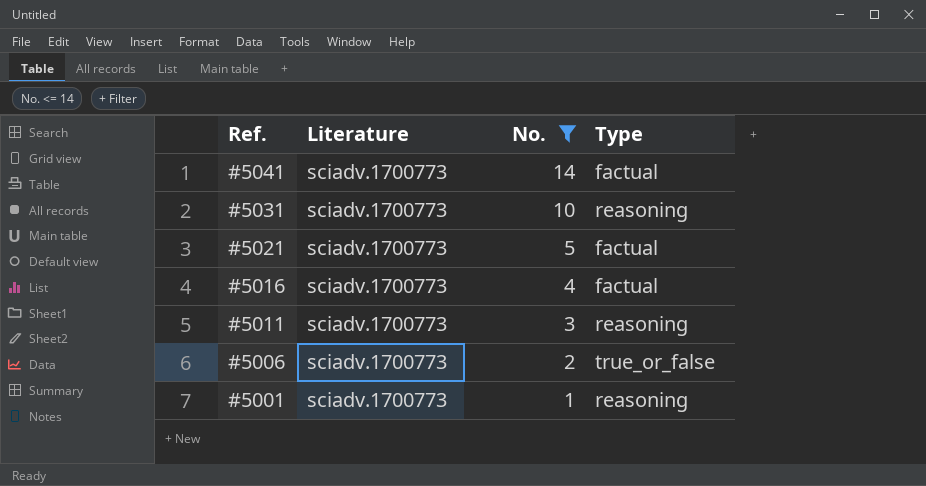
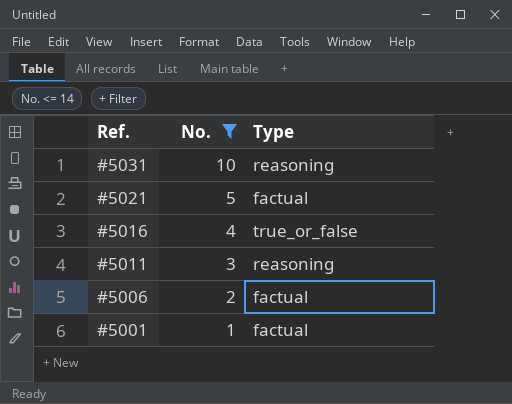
column Literature | position: 2 -> none
row #5041: sciadv.1700773 | 14 | factual -> none
#5016 | Type: factual -> true_or_false
#5006 | Type: true_or_false -> factual
#5001 | Type: reasoning -> factual

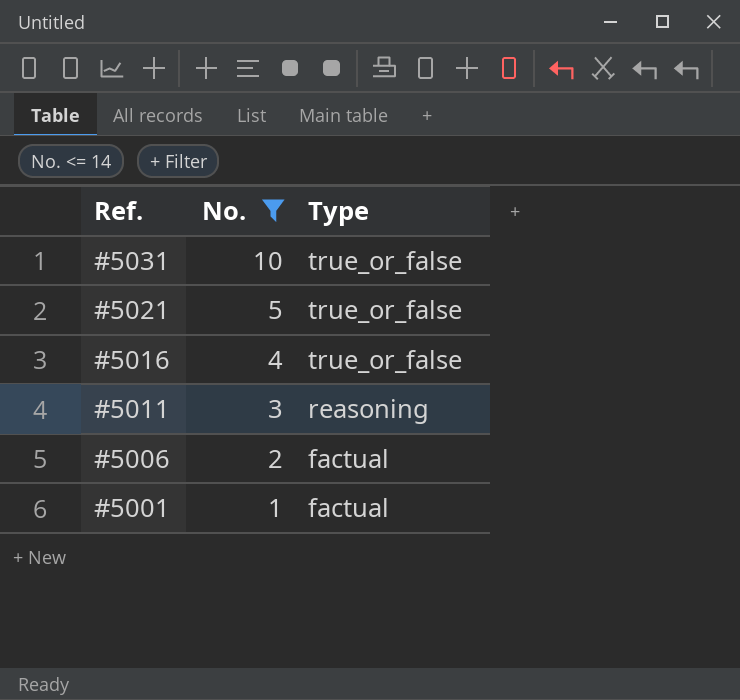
#5031 | Type: reasoning -> true_or_false
#5021 | Type: factual -> true_or_false

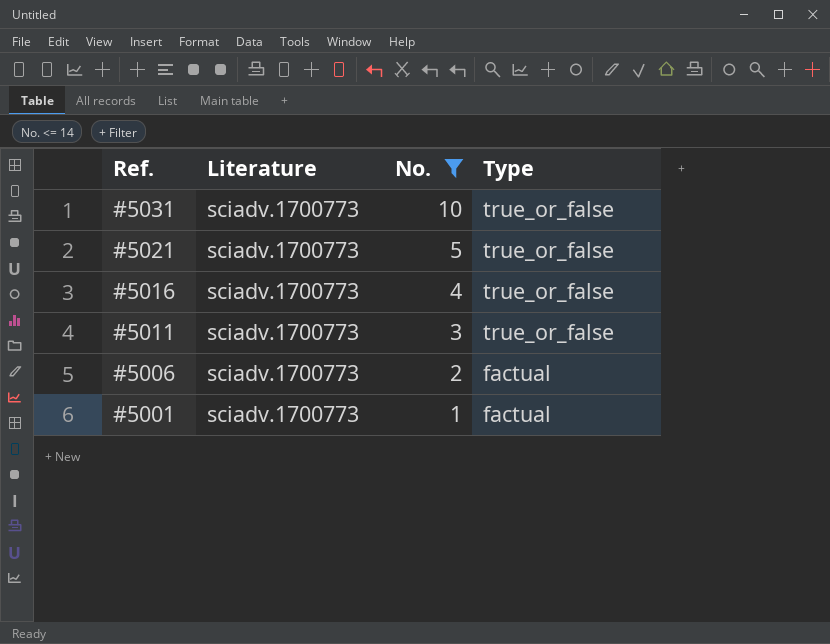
column Literature | position: none -> 2
#5011 | Type: reasoning -> true_or_false

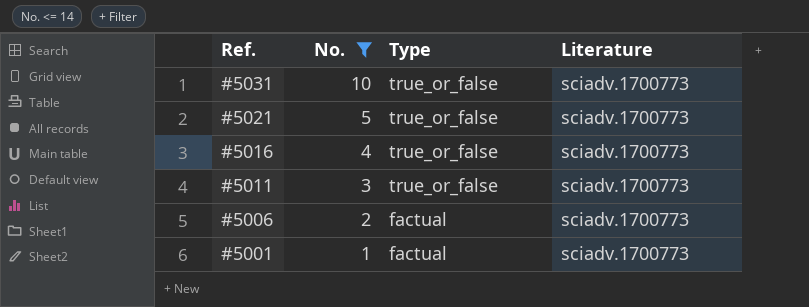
column Literature | position: 2 -> 4

